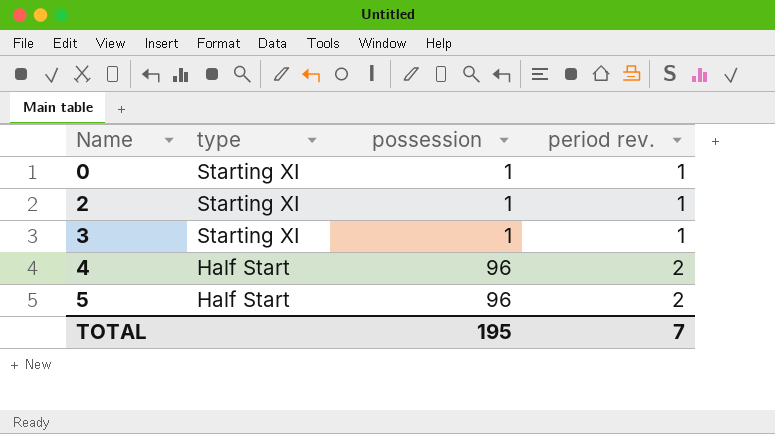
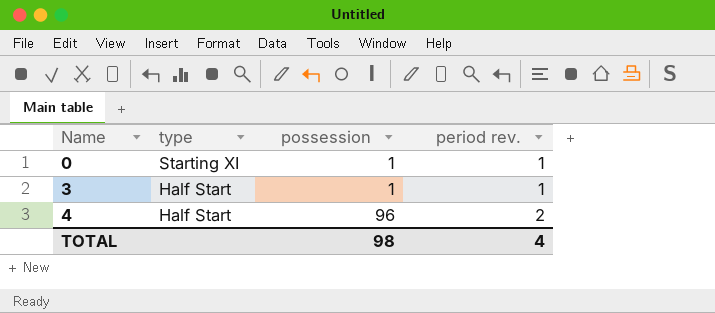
row 2: Starting XI | 1 | 1 -> none
row 5: Half Start | 96 | 2 -> none
3 | type: Starting XI -> Half Start
TOTAL | possession: 195 -> 98
TOTAL | period rev.: 7 -> 4

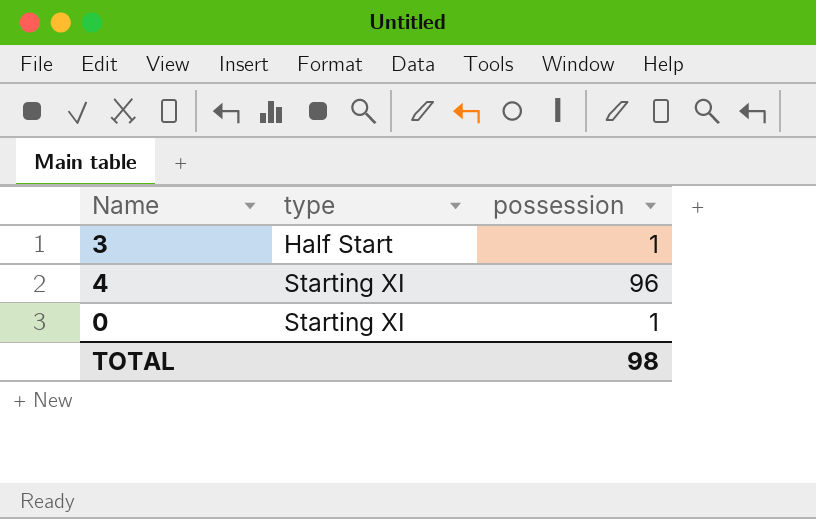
row order: Name ascending -> type ascending
column period rev. | position: 4 -> none
4 | type: Half Start -> Starting XI

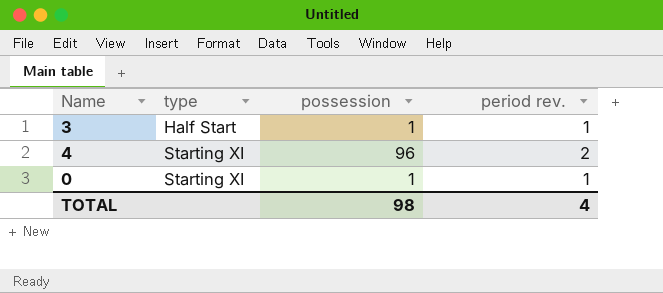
column period rev. | position: none -> 4

